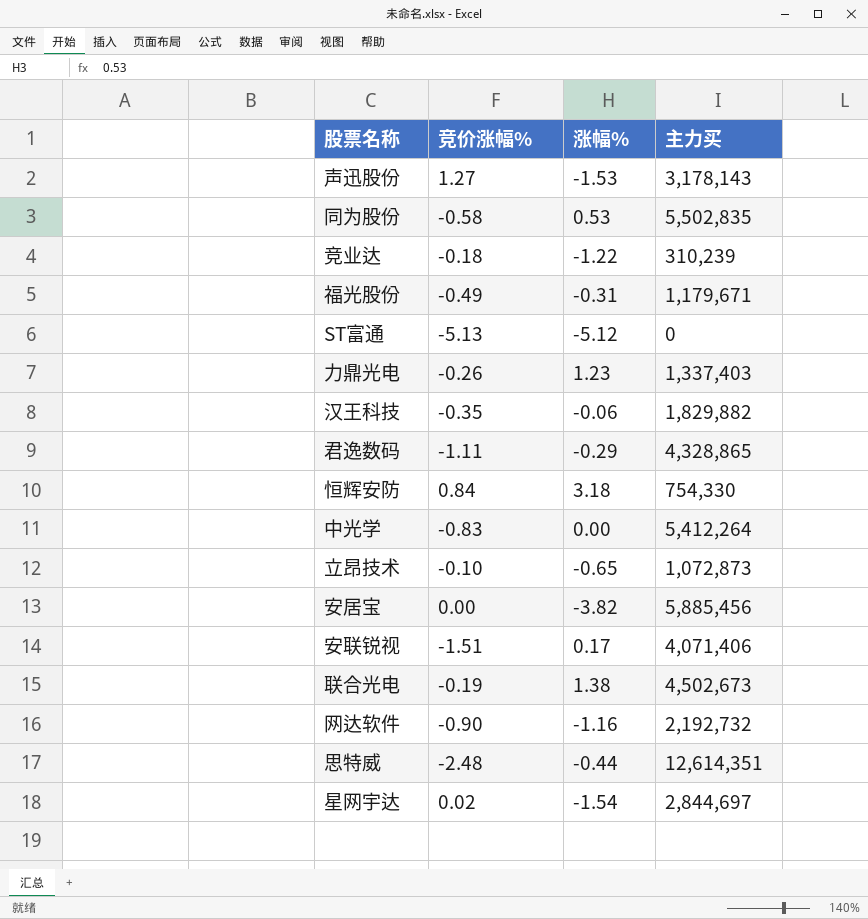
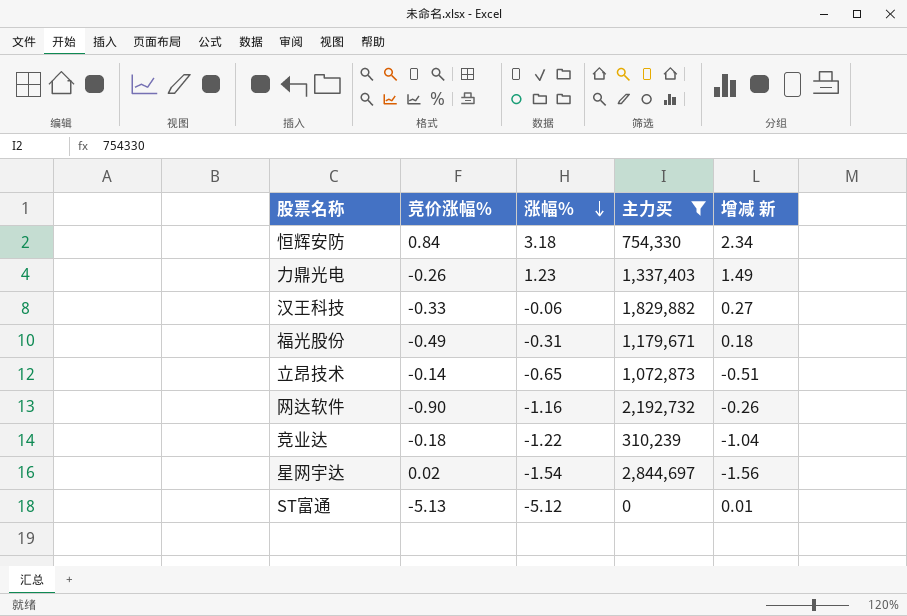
filter: none -> 主力买 <= 2,844,697
row order: none -> 涨幅% descending
column 增减 新 | formula: none -> [涨幅%] - [竞价涨幅%]
汉王科技 | 竞价涨幅%: -0.35 -> -0.33
立昂技术 | 竞价涨幅%: -0.10 -> -0.14

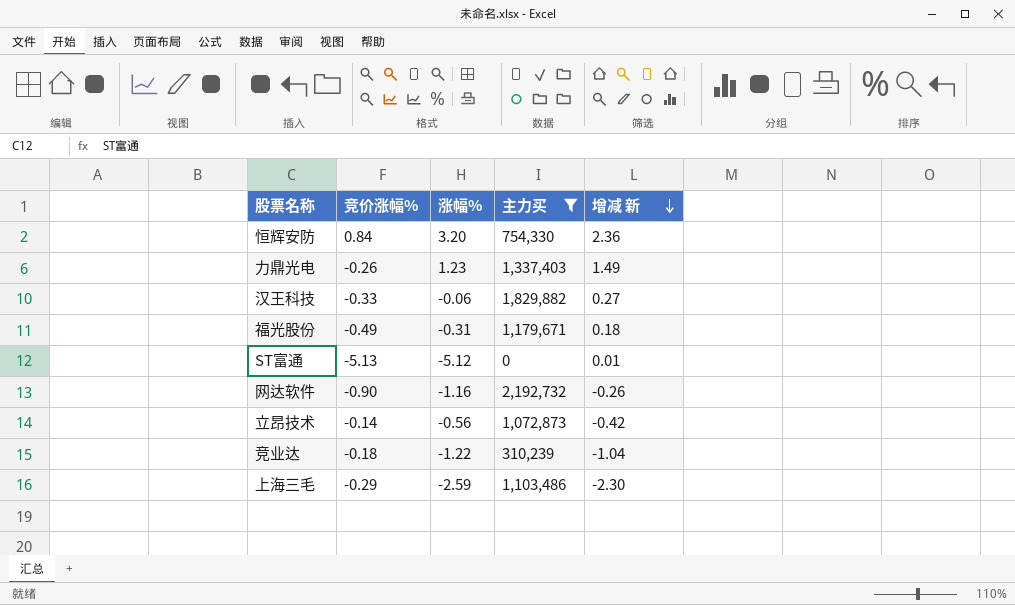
row order: 涨幅% descending -> 增减 新 descending
row 星网宇达: 0.02 | -1.54 | 2,844,697 | -1.56 -> none
恒辉安防 | 涨幅%: 3.18 -> 3.20
恒辉安防 | 增减 新: 2.34 -> 2.36
立昂技术 | 涨幅%: -0.65 -> -0.56
立昂技术 | 增减 新: -0.51 -> -0.42
row 上海三毛: none -> -0.29 | -2.59 | 1,103,486 | -2.30

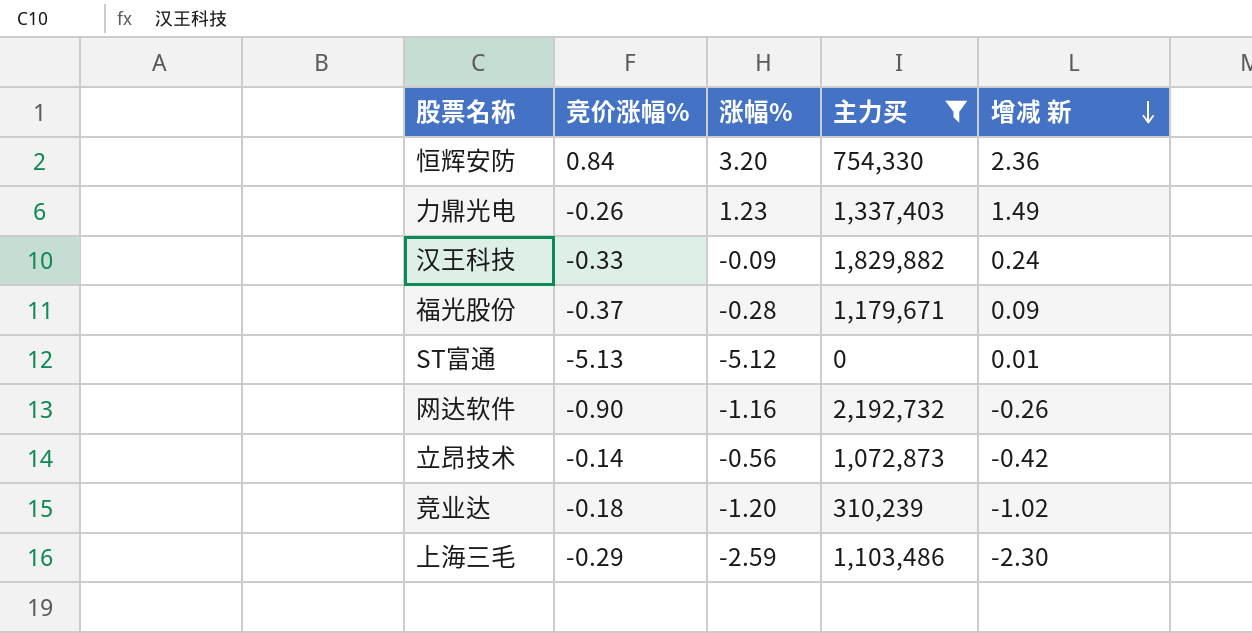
汉王科技 | 涨幅%: -0.06 -> -0.09
汉王科技 | 增减 新: 0.27 -> 0.24
福光股份 | 竞价涨幅%: -0.49 -> -0.37
福光股份 | 涨幅%: -0.31 -> -0.28
福光股份 | 增减 新: 0.18 -> 0.09
竞业达 | 涨幅%: -1.22 -> -1.20
竞业达 | 增减 新: -1.04 -> -1.02

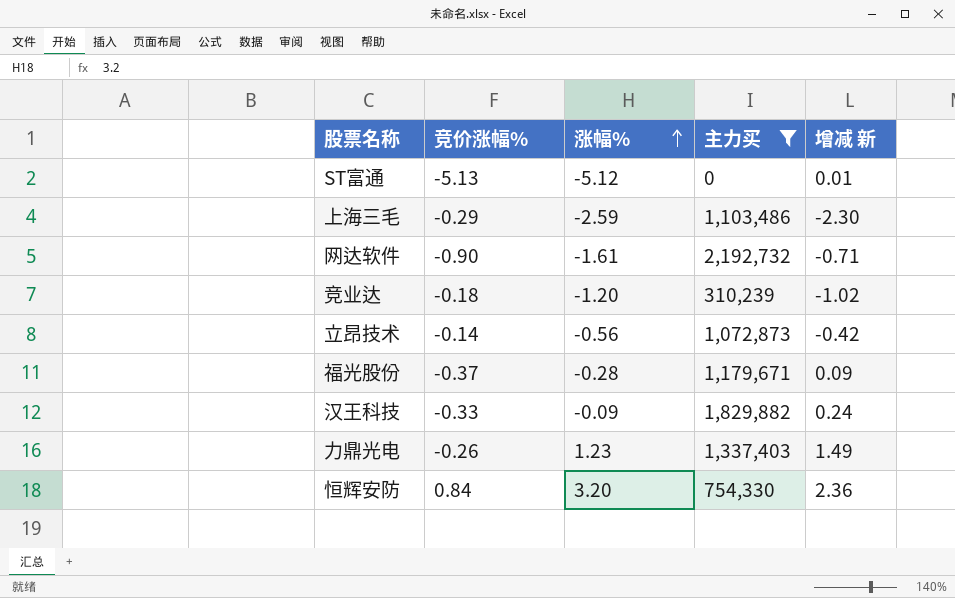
row order: 增减 新 descending -> 涨幅% ascending
网达软件 | 涨幅%: -1.16 -> -1.61
网达软件 | 增减 新: -0.26 -> -0.71

